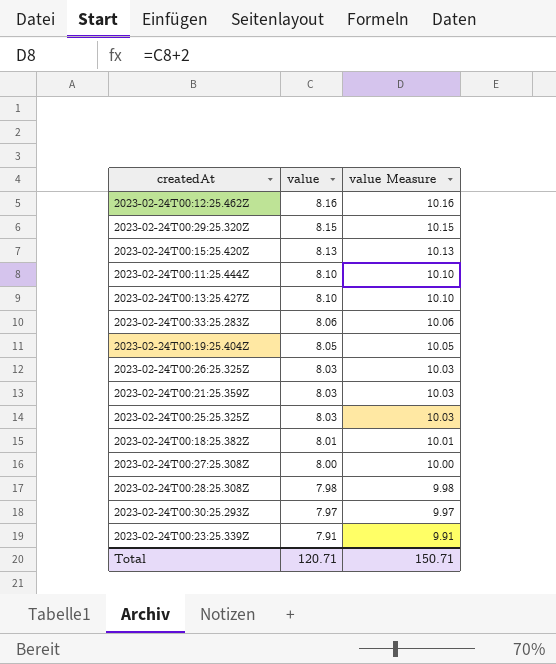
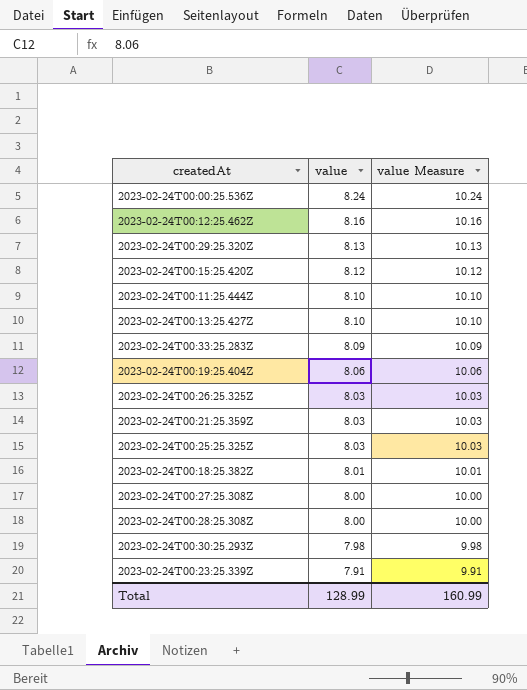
row 2023-02-24T00:00:25.536Z: none -> 8.24 | 10.24
2023-02-24T00:29:25.320Z | value: 8.15 -> 8.13
2023-02-24T00:29:25.320Z | value Measure: 10.15 -> 10.13
2023-02-24T00:15:25.420Z | value: 8.13 -> 8.12
2023-02-24T00:15:25.420Z | value Measure: 10.13 -> 10.12
2023-02-24T00:33:25.283Z | value: 8.06 -> 8.09
2023-02-24T00:33:25.283Z | value Measure: 10.06 -> 10.09
2023-02-24T00:19:25.404Z | value: 8.05 -> 8.06
2023-02-24T00:19:25.404Z | value Measure: 10.05 -> 10.06
2023-02-24T00:28:25.308Z | value: 7.98 -> 8.00
2023-02-24T00:28:25.308Z | value Measure: 9.98 -> 10.00
2023-02-24T00:30:25.293Z | value: 7.97 -> 7.98
2023-02-24T00:30:25.293Z | value Measure: 9.97 -> 9.98
Total | value: 120.71 -> 128.99
Total | value Measure: 150.71 -> 160.99

